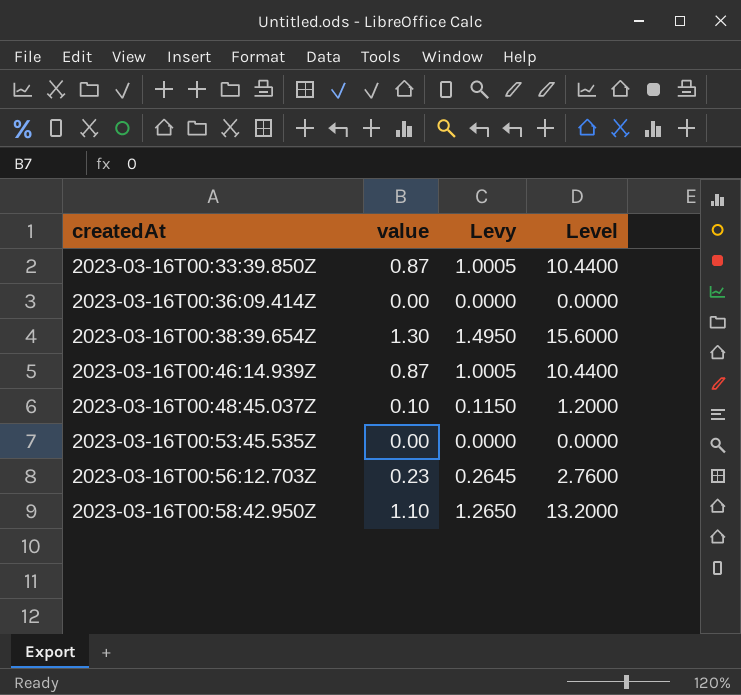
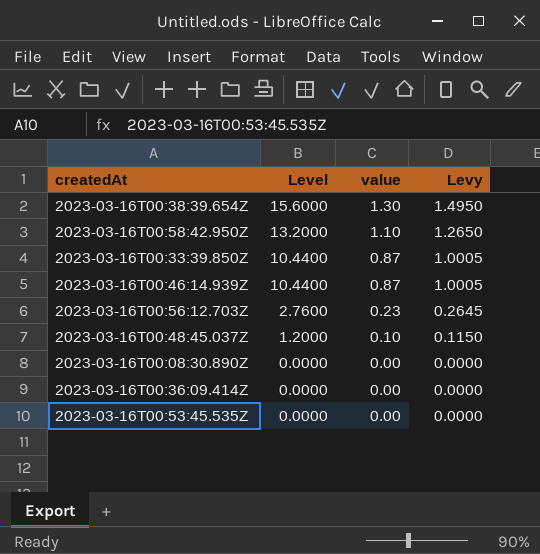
row order: createdAt ascending -> Level descending
column Level | position: 4 -> 2
row 2023-03-16T00:08:30.890Z: none -> 0.0000 | 0.00 | 0.0000

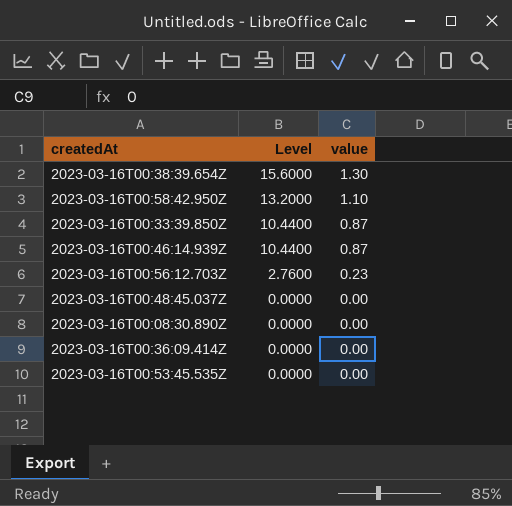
column Levy | formula: [value] * 1.15 -> none
2023-03-16T00:48:45.037Z | Level: 1.2000 -> 0.0000
2023-03-16T00:48:45.037Z | value: 0.10 -> 0.00

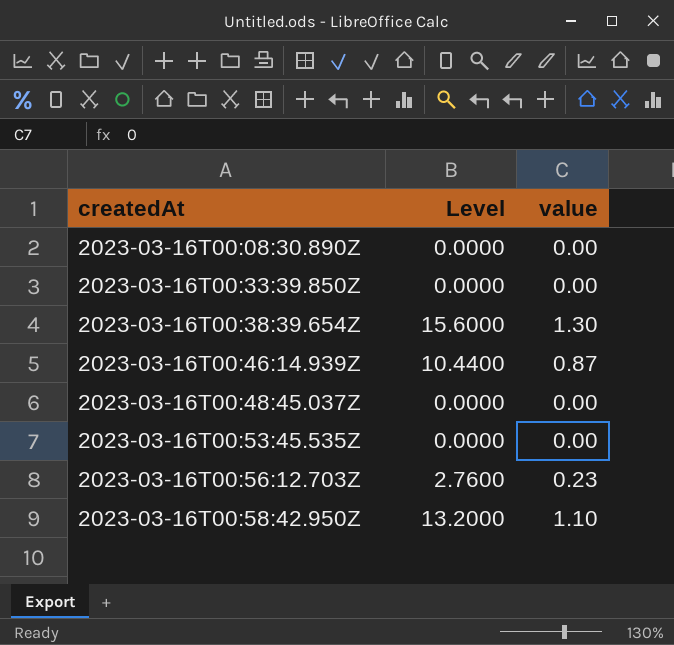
row order: Level descending -> createdAt ascending
row 2023-03-16T00:36:09.414Z: 0.0000 | 0.00 -> none
2023-03-16T00:33:39.850Z | Level: 10.4400 -> 0.0000
2023-03-16T00:33:39.850Z | value: 0.87 -> 0.00

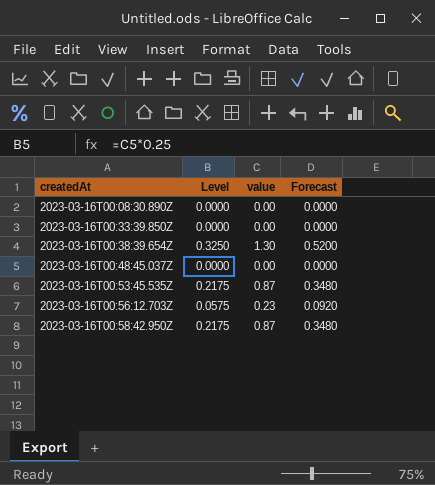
column Level | formula: [value] * 12 -> [value] * 0.25
column Forecast | formula: none -> [value] * 0.4
row 2023-03-16T00:46:14.939Z: 10.4400 | 0.87 -> none
2023-03-16T00:53:45.535Z | value: 0.00 -> 0.87
2023-03-16T00:58:42.950Z | value: 1.10 -> 0.87

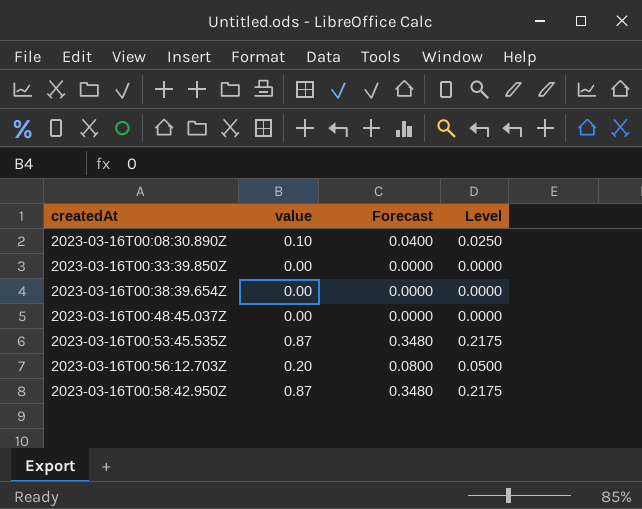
column Level | position: 2 -> 4
2023-03-16T00:08:30.890Z | value: 0.00 -> 0.10
2023-03-16T00:08:30.890Z | Forecast: 0.0000 -> 0.0400
2023-03-16T00:08:30.890Z | Level: 0.0000 -> 0.0250
2023-03-16T00:38:39.654Z | value: 1.30 -> 0.00
2023-03-16T00:38:39.654Z | Forecast: 0.5200 -> 0.0000
2023-03-16T00:38:39.654Z | Level: 0.3250 -> 0.0000
2023-03-16T00:56:12.703Z | value: 0.23 -> 0.20
2023-03-16T00:56:12.703Z | Forecast: 0.0920 -> 0.0800
2023-03-16T00:56:12.703Z | Level: 0.0575 -> 0.0500

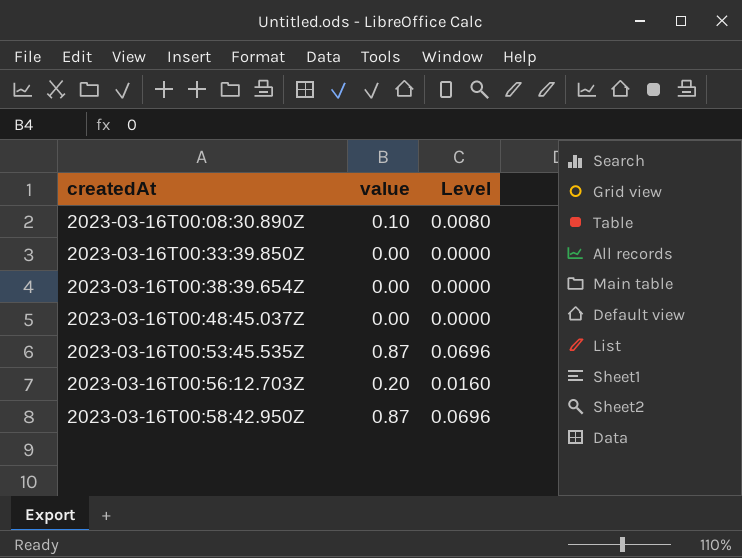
column Forecast | formula: [value] * 0.4 -> none
column Level | formula: [value] * 0.25 -> [value] * 0.08

